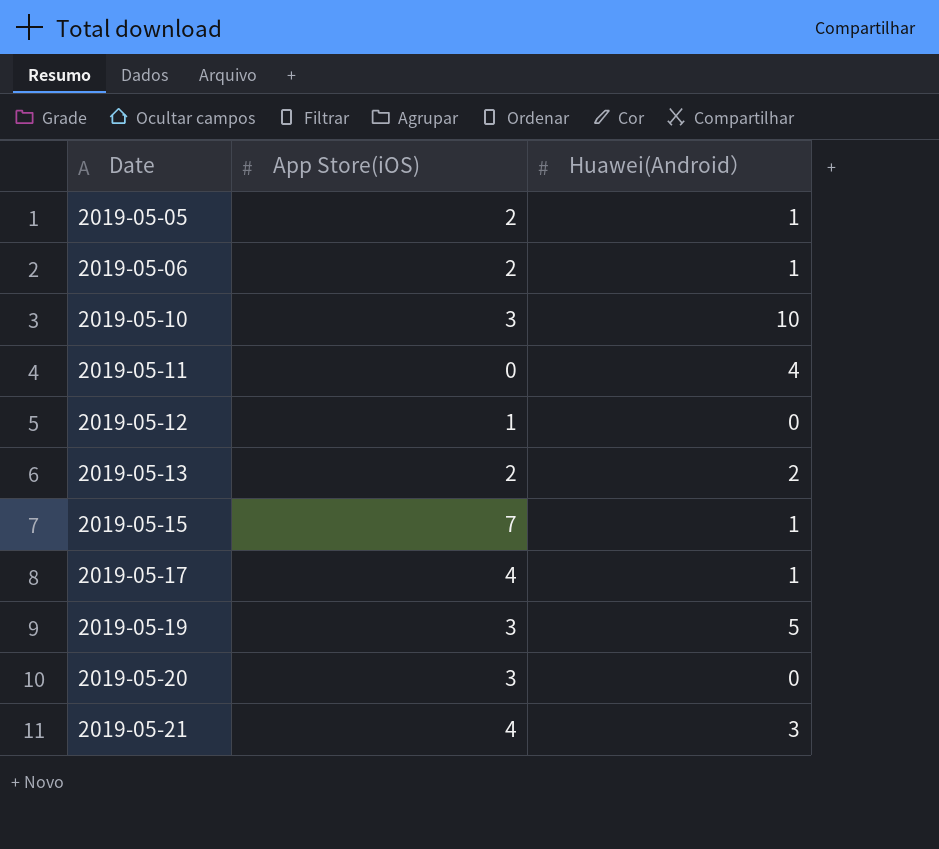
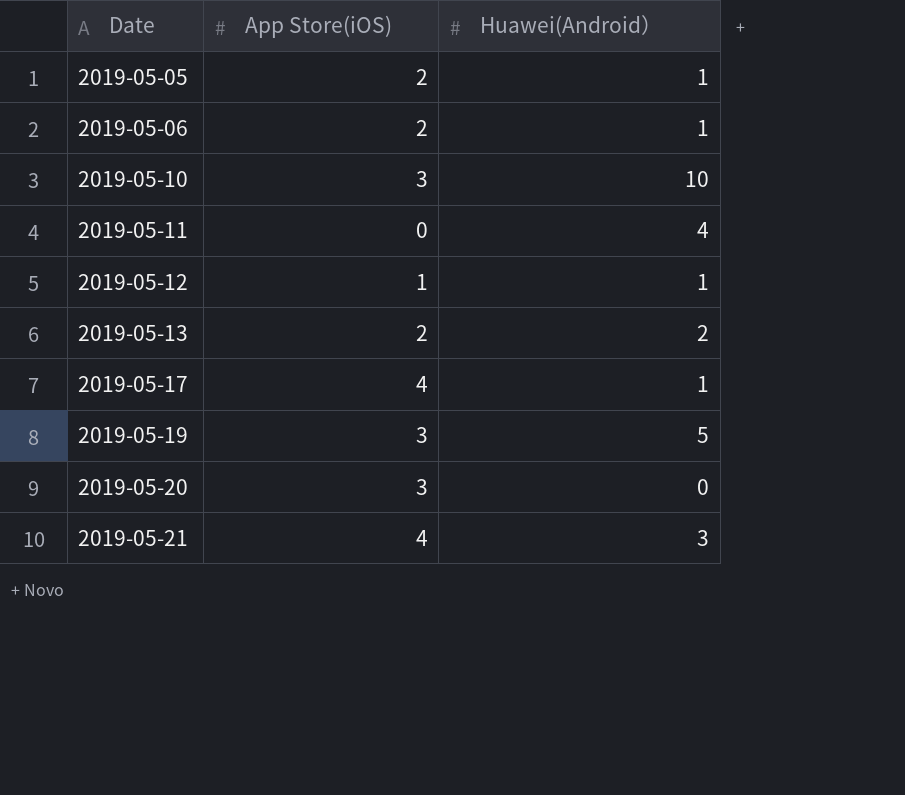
row 2019-05-15: 7 | 1 -> none
2019-05-12 | Huawei(Android）: 0 -> 1

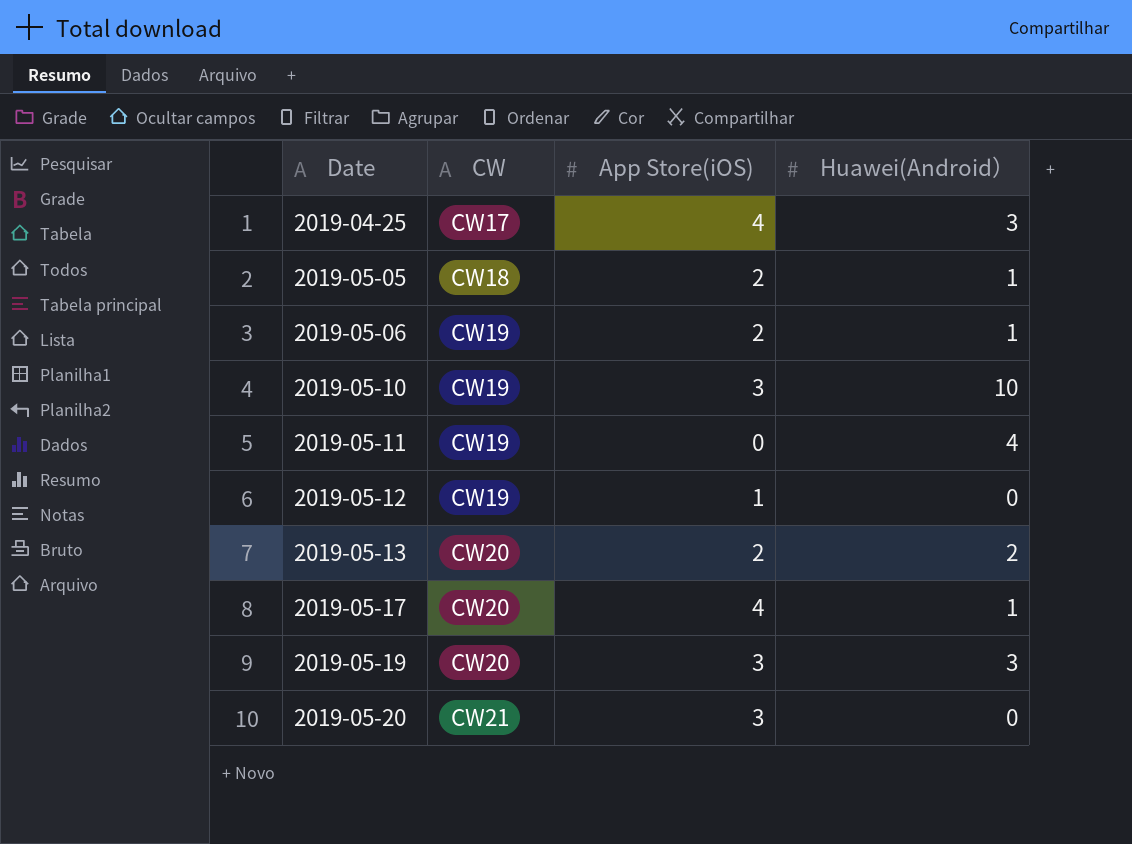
column CW | position: none -> 2
row 2019-05-21: 4 | 3 -> none
row 2019-04-25: none -> CW17 | 4 | 3
2019-05-12 | Huawei(Android）: 1 -> 0
2019-05-19 | Huawei(Android）: 5 -> 3

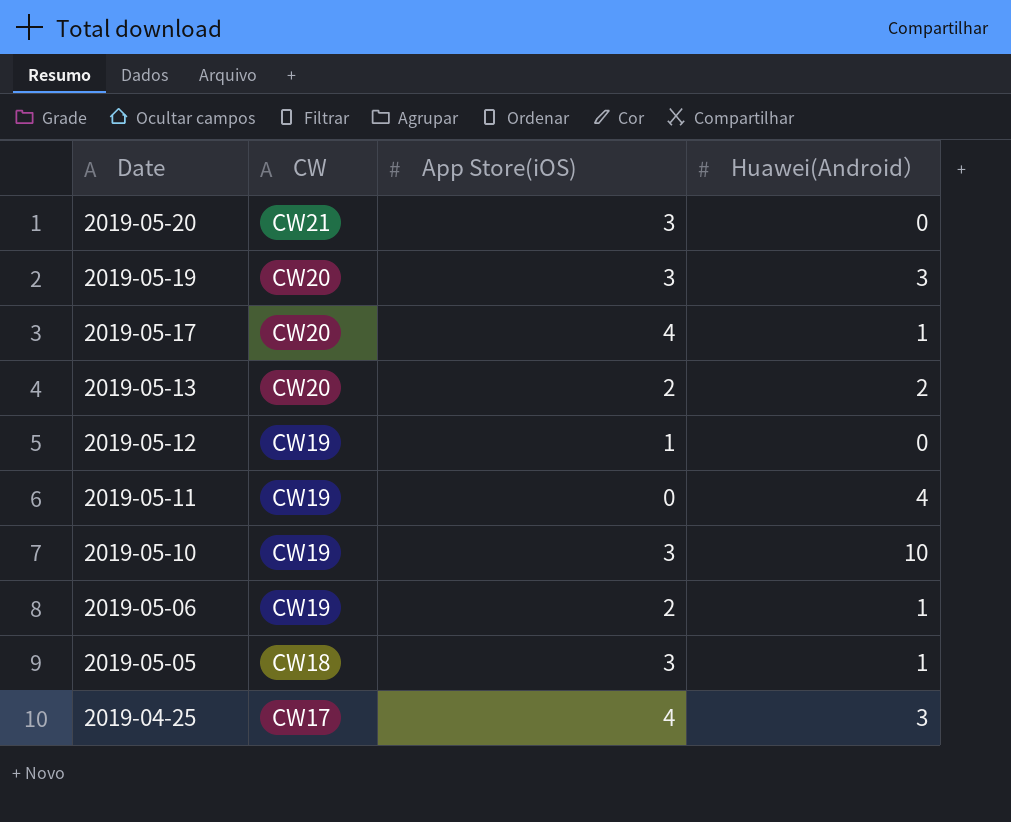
row order: Date ascending -> Date descending
2019-05-05 | App Store(iOS): 2 -> 3

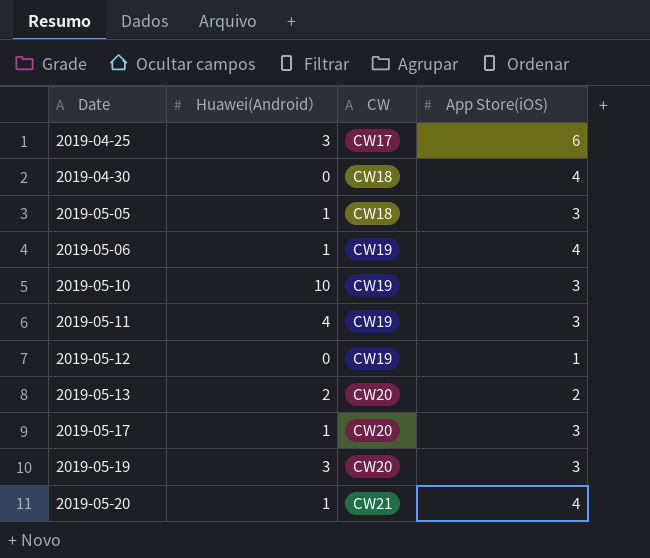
row order: Date descending -> Date ascending
column Huawei(Android） | position: 4 -> 2
2019-04-25 | App Store(iOS): 4 -> 6
row 2019-04-30: none -> 0 | CW18 | 4
2019-05-06 | App Store(iOS): 2 -> 4
2019-05-11 | App Store(iOS): 0 -> 3
2019-05-17 | App Store(iOS): 4 -> 3
2019-05-20 | Huawei(Android）: 0 -> 1
2019-05-20 | App Store(iOS): 3 -> 4

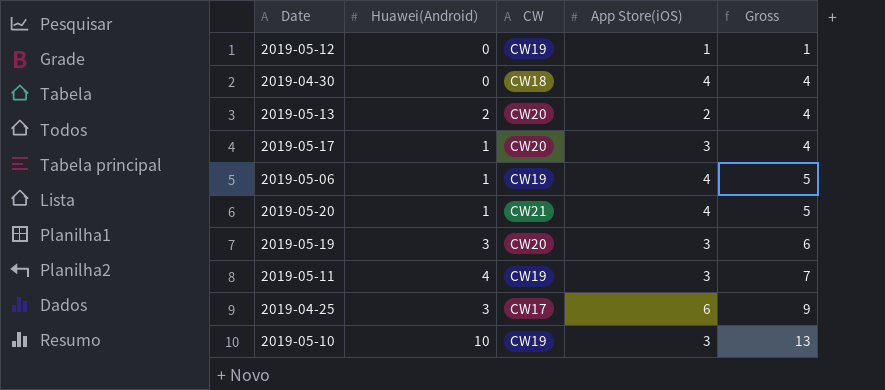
row order: Date ascending -> Gross ascending
column Gross | formula: none -> [Huawei(Android）] + [App Store(iOS)]
row 2019-05-05: 1 | CW18 | 3 -> none

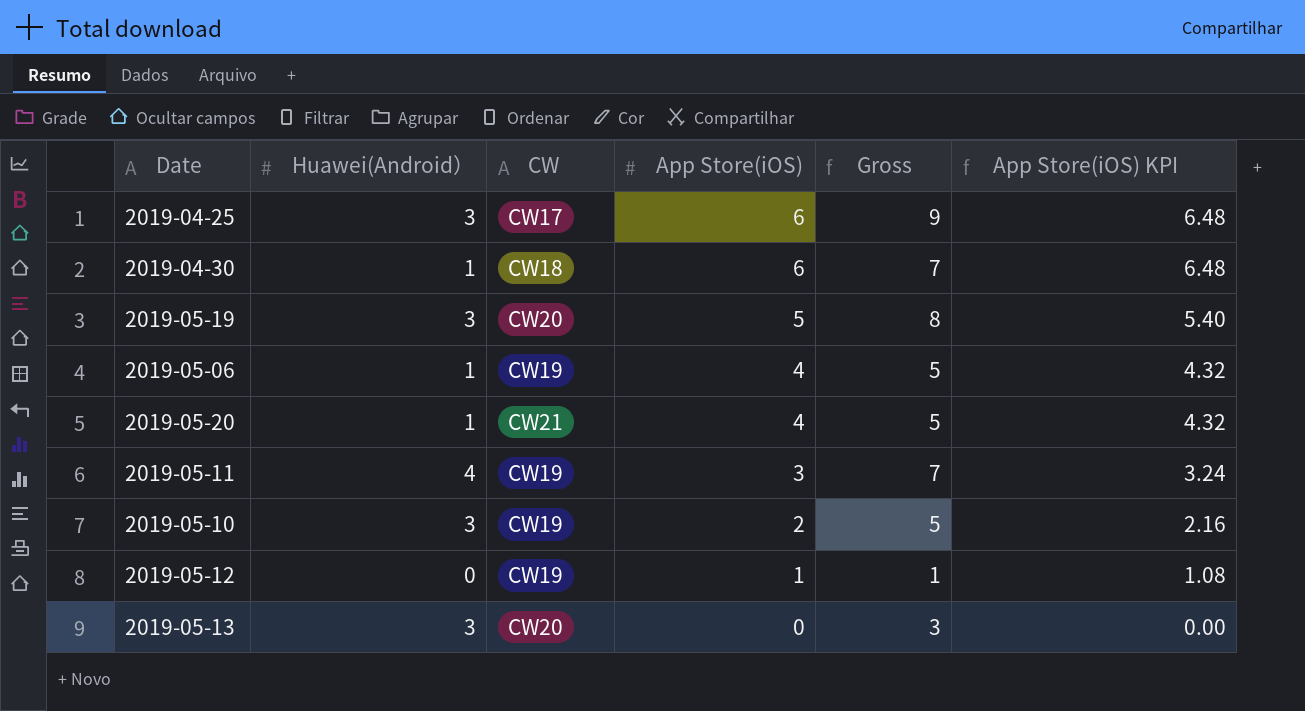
row order: Gross ascending -> App Store(iOS) descending
column App Store(iOS) KPI | formula: none -> [App Store(iOS)] * 1.08
row 2019-05-17: 1 | CW20 | 3 | 4 -> none
2019-04-30 | Huawei(Android）: 0 -> 1
2019-04-30 | App Store(iOS): 4 -> 6
2019-04-30 | Gross: 4 -> 7
2019-05-19 | App Store(iOS): 3 -> 5
2019-05-19 | Gross: 6 -> 8
2019-05-10 | Huawei(Android）: 10 -> 3
2019-05-10 | App Store(iOS): 3 -> 2
2019-05-10 | Gross: 13 -> 5
2019-05-13 | Huawei(Android）: 2 -> 3
2019-05-13 | App Store(iOS): 2 -> 0
2019-05-13 | Gross: 4 -> 3

